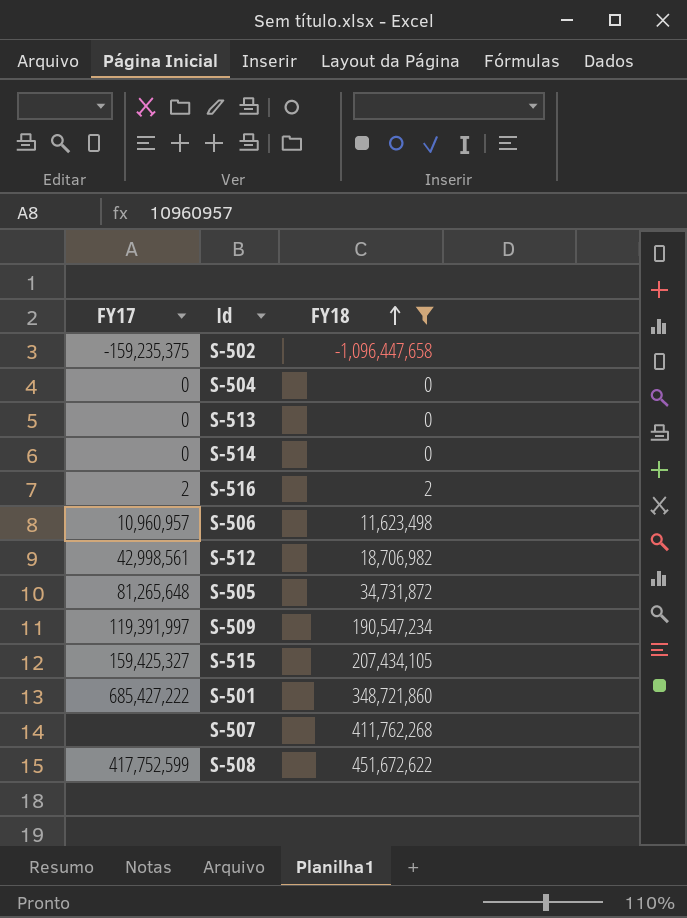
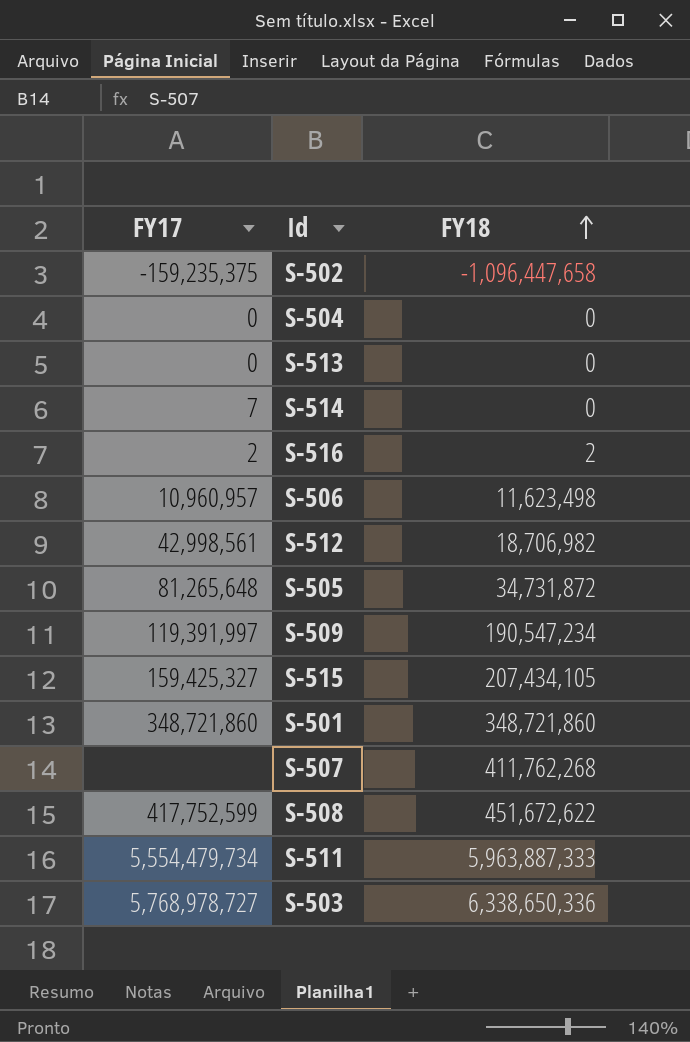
filter: FY18 <= 451,672,622 -> none
S-514 | FY17: 0 -> 7
S-501 | FY17: 685,427,222 -> 348,721,860

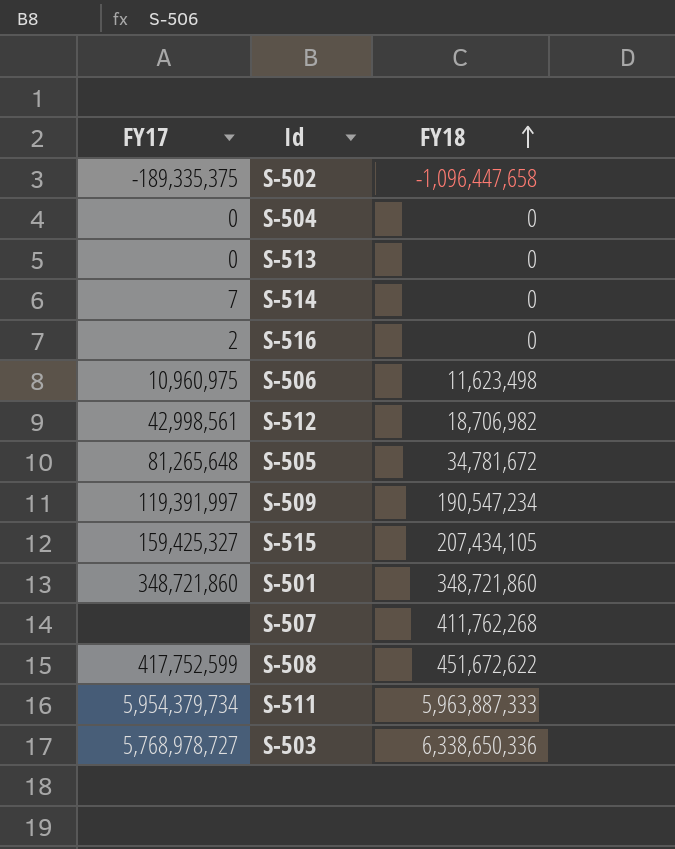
S-502 | FY17: -159,235,375 -> -189,335,375
S-516 | FY18: 2 -> 0
S-506 | FY17: 10,960,957 -> 10,960,975
S-505 | FY18: 34,731,872 -> 34,781,672
S-511 | FY17: 5,554,479,734 -> 5,954,379,734

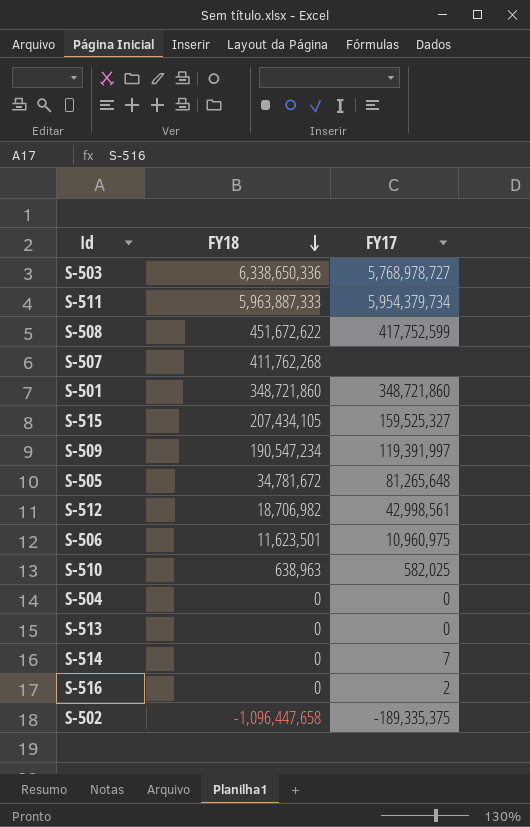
row order: FY18 ascending -> FY18 descending
column FY17 | position: 1 -> 3
S-515 | FY17: 159,425,327 -> 159,525,327
S-506 | FY18: 11,623,498 -> 11,623,501
row S-510: none -> 638,963 | 582,025

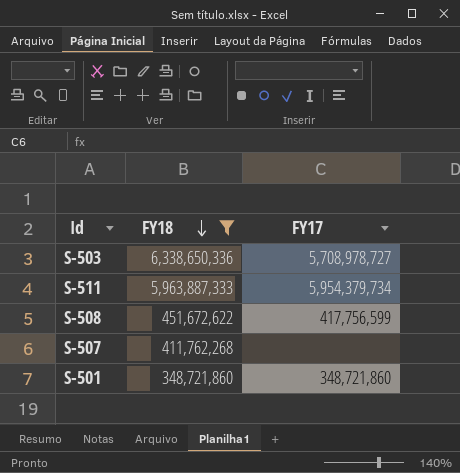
filter: none -> FY18 >= 348,721,860
S-503 | FY17: 5,768,978,727 -> 5,708,978,727
S-508 | FY17: 417,752,599 -> 417,756,599

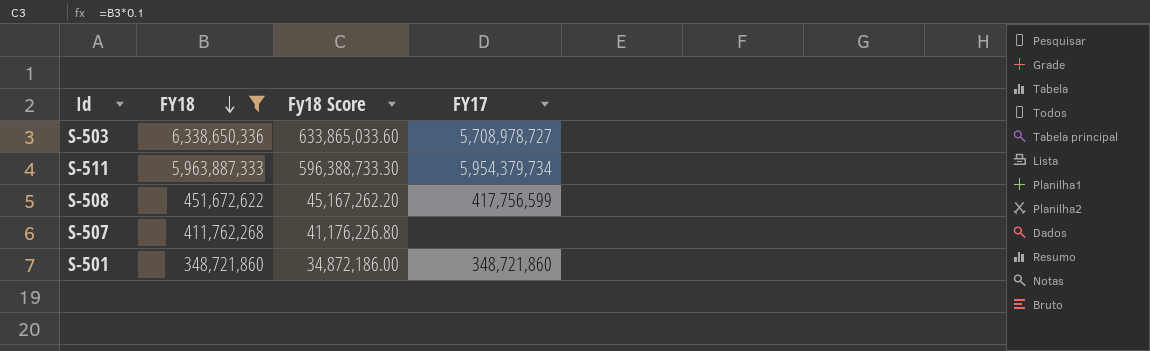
column Fy18 Score | formula: none -> [FY18] * 0.1

